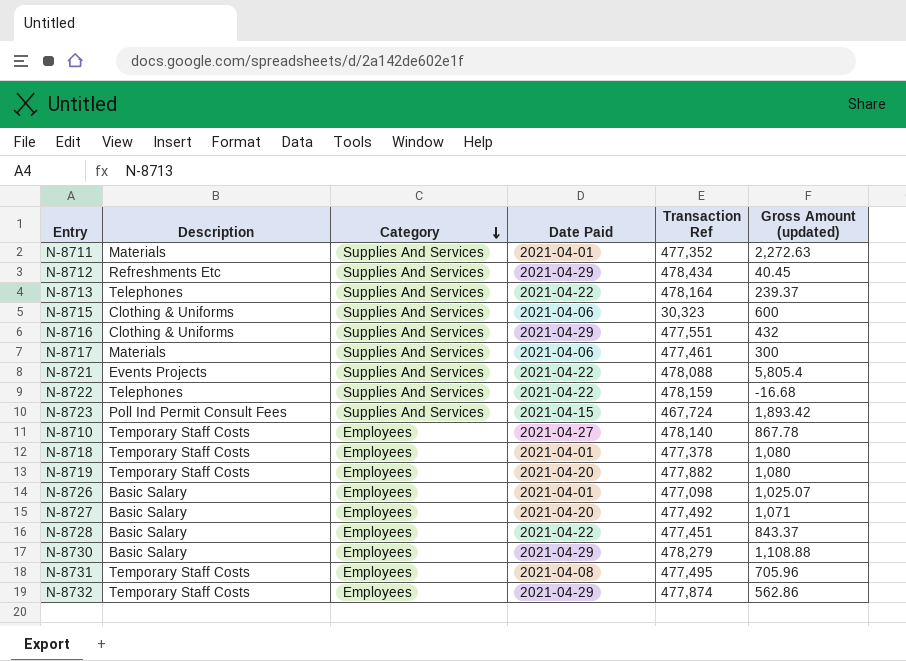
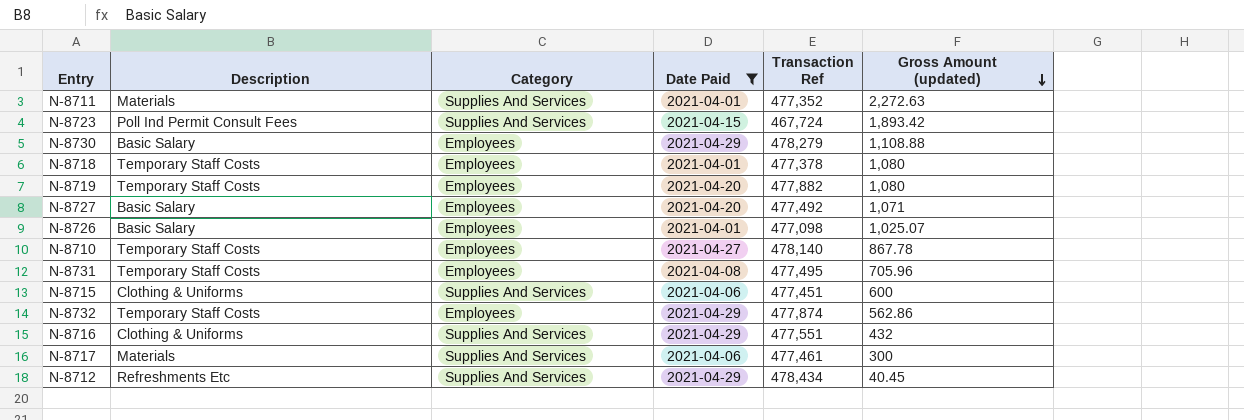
filter: none -> Date Paid != 2021-04-22
row order: Category descending -> Gross Amount (updated) descending
N-8715 | Transaction Ref: 30,323 -> 477,451

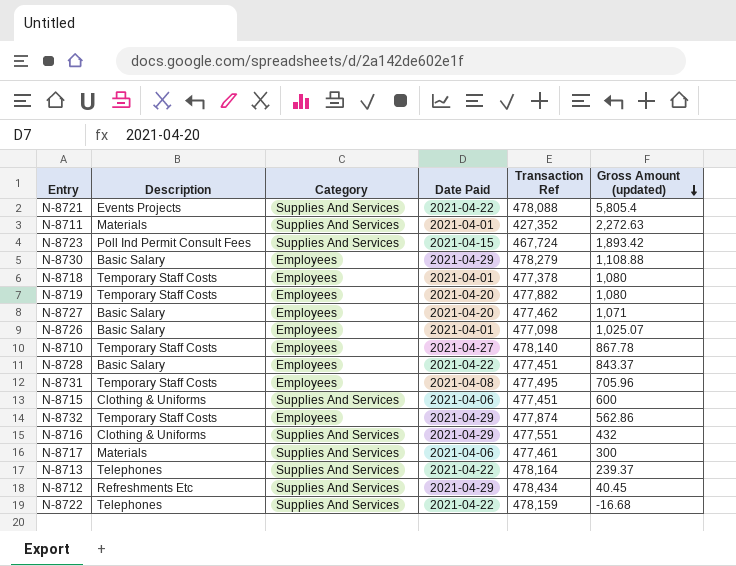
filter: Date Paid != 2021-04-22 -> none
N-8711 | Transaction Ref: 477,352 -> 427,352
N-8727 | Transaction Ref: 477,492 -> 477,462

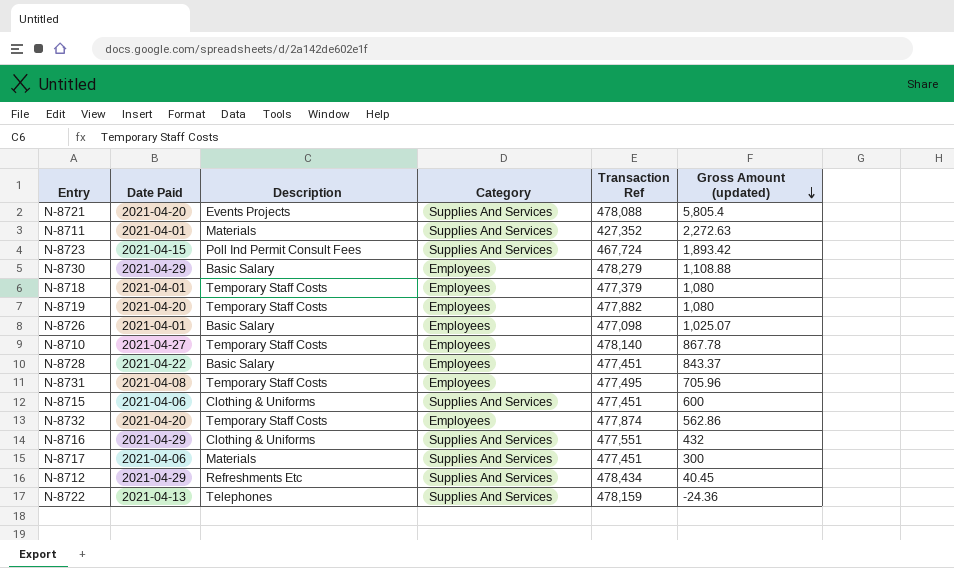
column Date Paid | position: 4 -> 2
row N-8727: Basic Salary | Employees | 2021-04-20 | 477,462 | 1,071 -> none
row N-8713: Telephones | Supplies And Services | 2021-04-22 | 478,164 | 239.37 -> none
N-8721 | Date Paid: 2021-04-22 -> 2021-04-20
N-8718 | Transaction Ref: 477,378 -> 477,379
N-8732 | Date Paid: 2021-04-29 -> 2021-04-20
N-8717 | Transaction Ref: 477,461 -> 477,451
N-8722 | Date Paid: 2021-04-22 -> 2021-04-13
N-8722 | Gross Amount (updated): -16.68 -> -24.36

